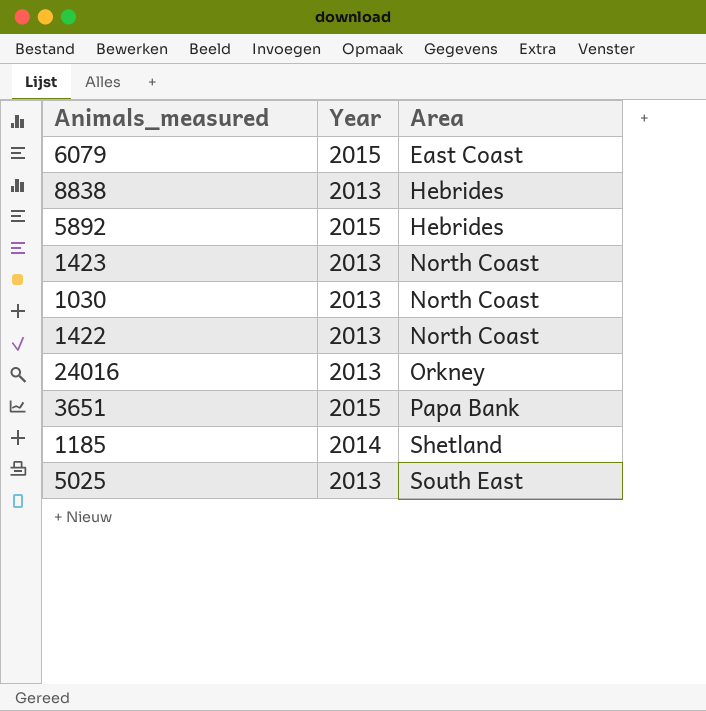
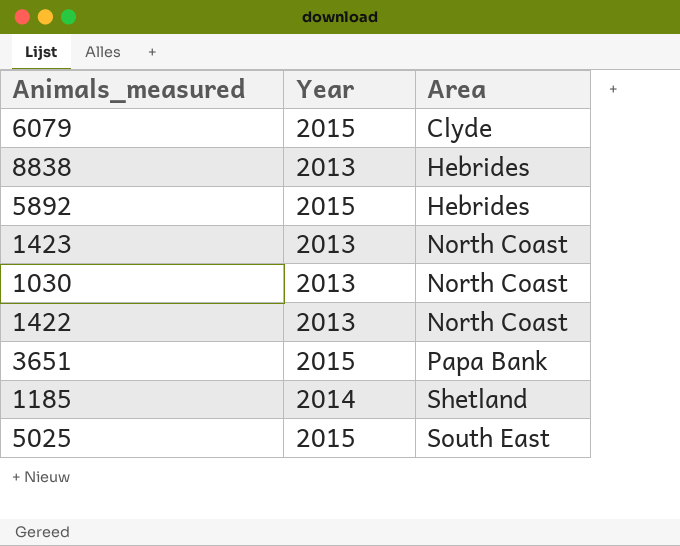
row 24016: 2013 | Orkney -> none
6079 | Area: East Coast -> Clyde
5025 | Year: 2013 -> 2015

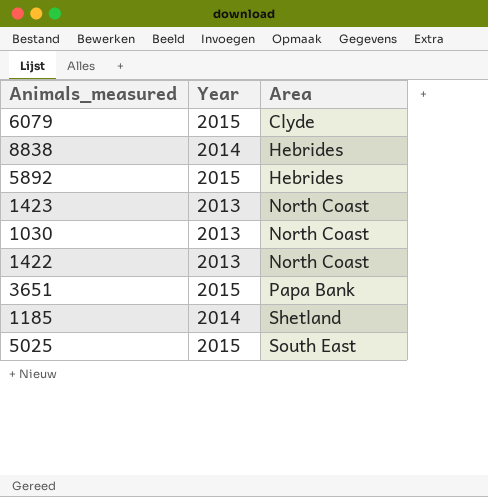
8838 | Year: 2013 -> 2014

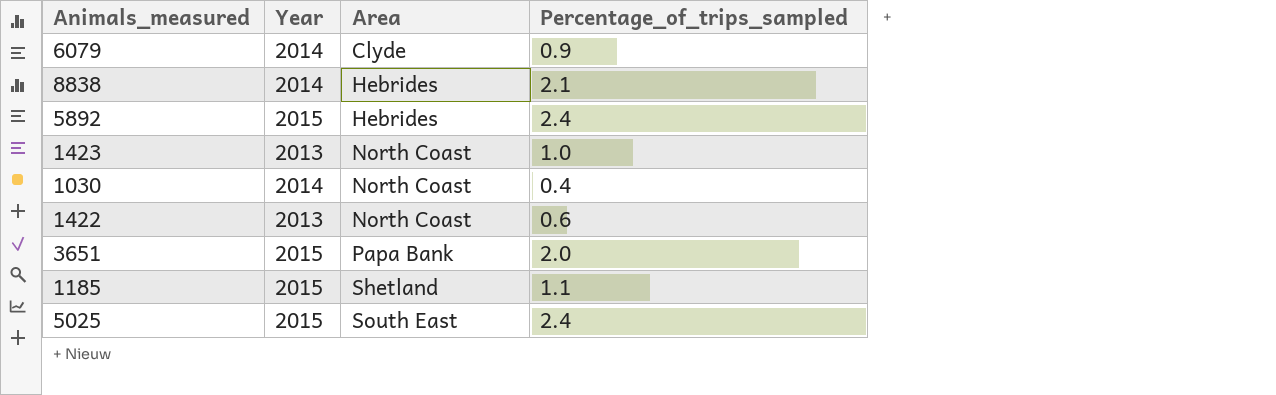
column Percentage_of_trips_sampled | position: none -> 4
6079 | Year: 2015 -> 2014
1030 | Year: 2013 -> 2014
1185 | Year: 2014 -> 2015

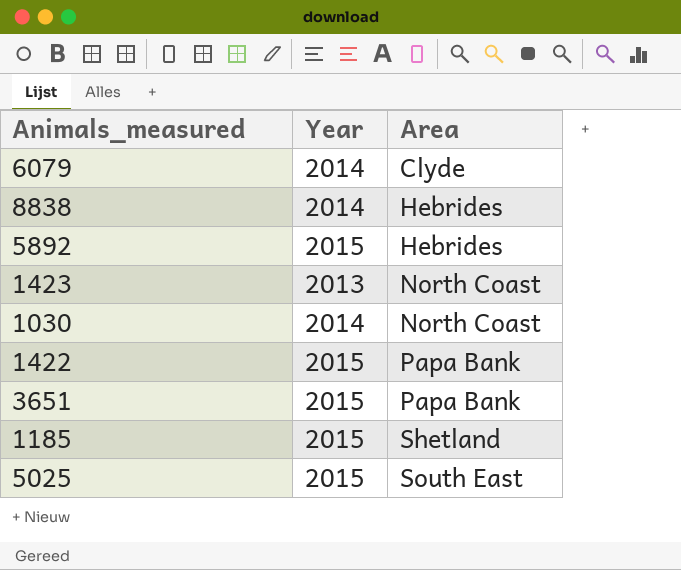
column Percentage_of_trips_sampled | position: 4 -> none
1422 | Year: 2013 -> 2015
1422 | Area: North Coast -> Papa Bank

